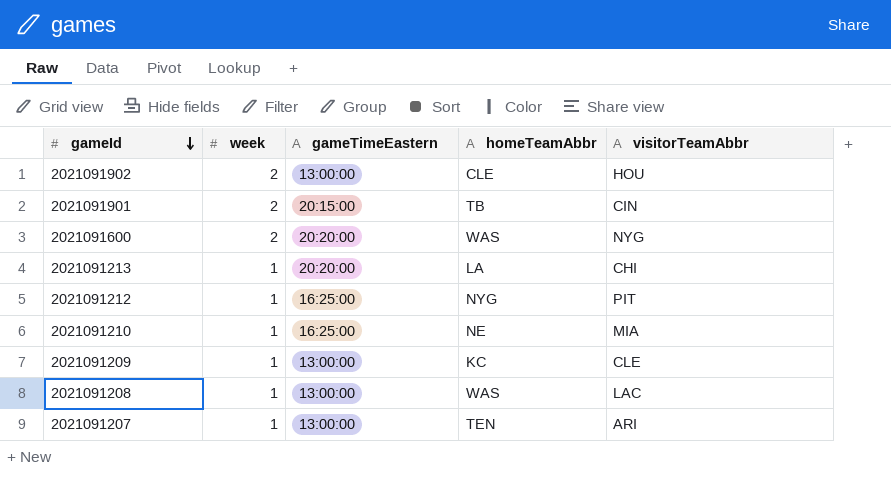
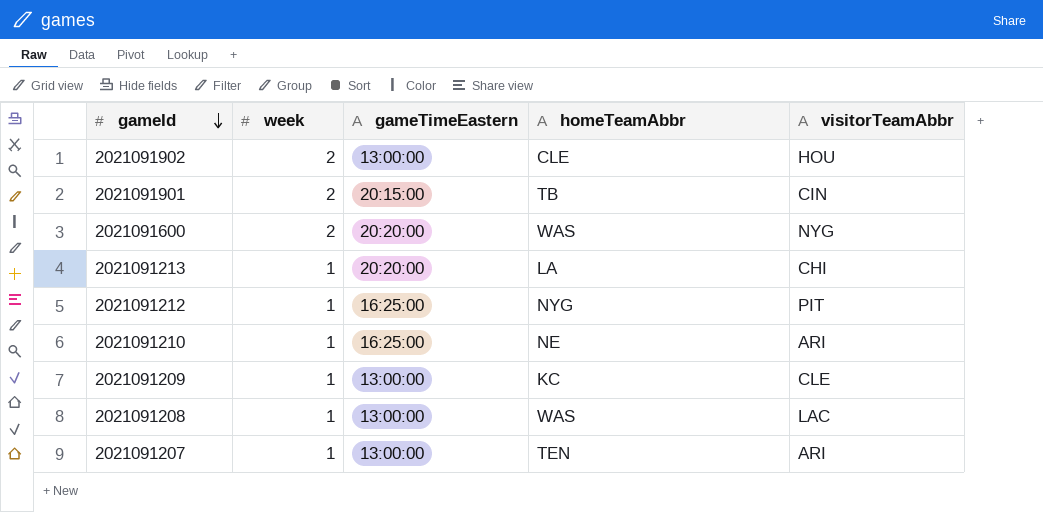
2021091210 | visitorTeamAbbr: MIA -> ARI

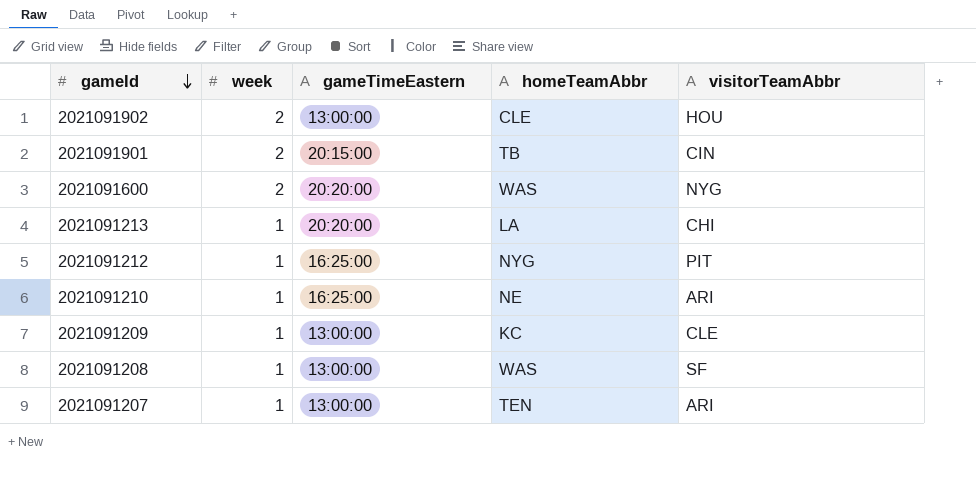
2021091208 | visitorTeamAbbr: LAC -> SF

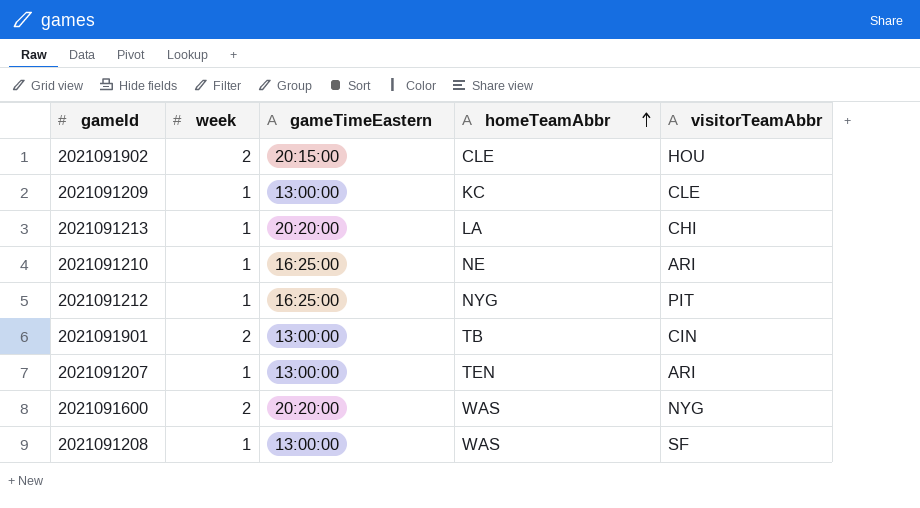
row order: gameId descending -> homeTeamAbbr ascending
2021091902 | gameTimeEastern: 13:00:00 -> 20:15:00
2021091901 | gameTimeEastern: 20:15:00 -> 13:00:00

